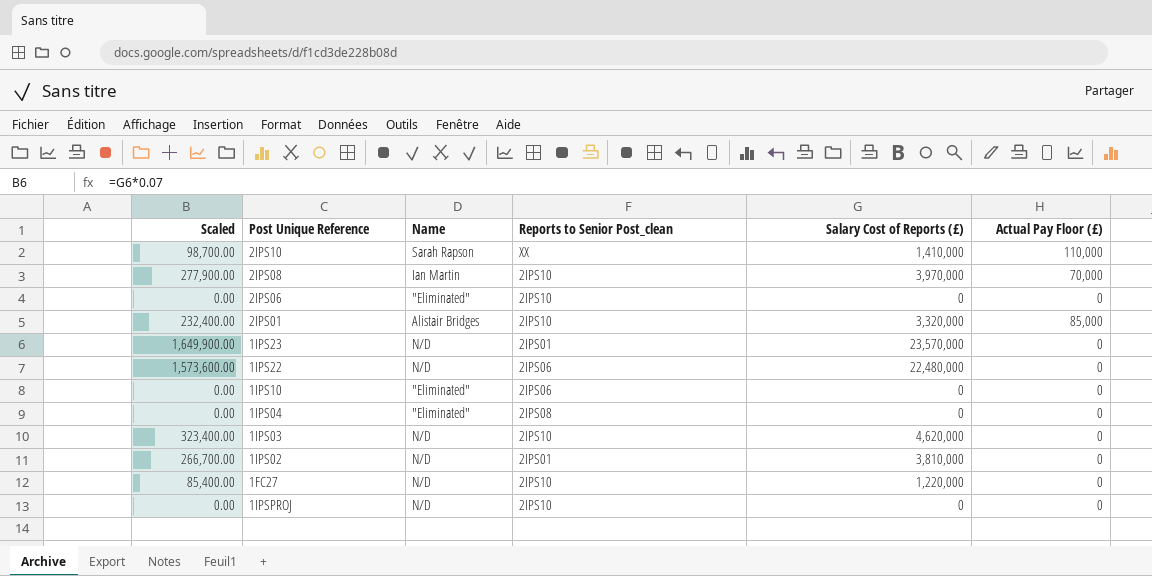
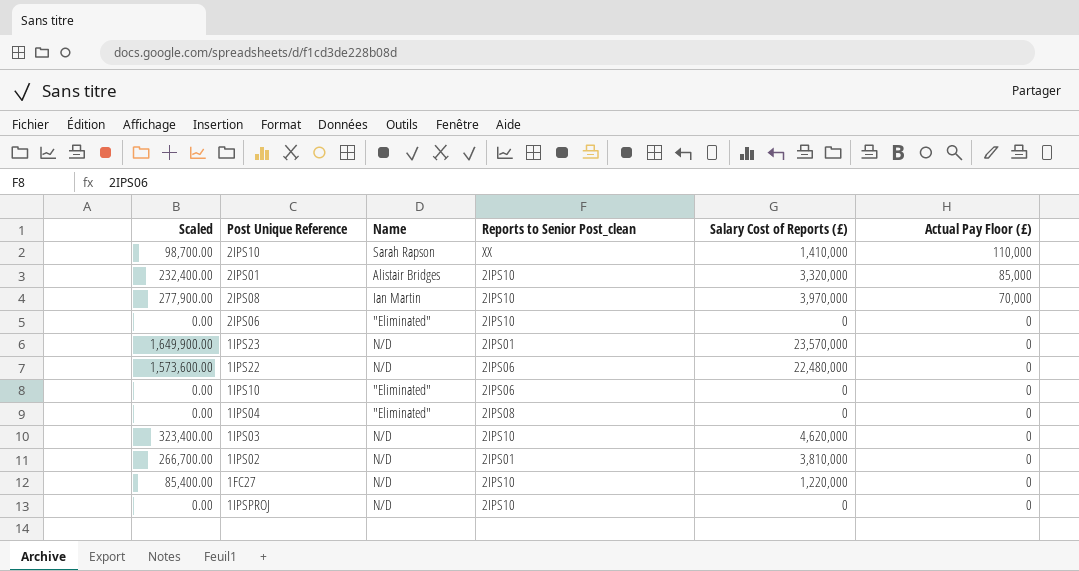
row order: none -> Actual Pay Floor (£) descending

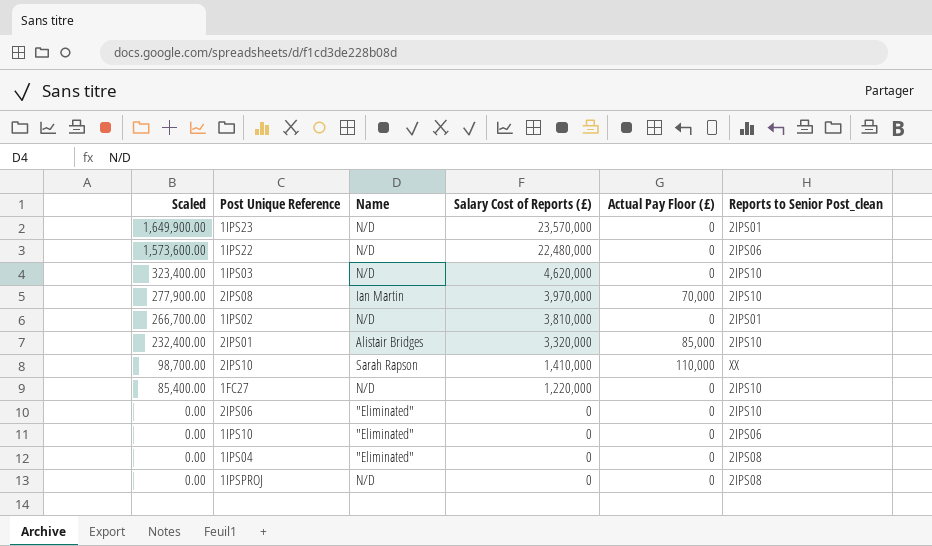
row order: Actual Pay Floor (£) descending -> Scaled descending
column Reports to Senior Post_clean | position: 4 -> 6
1IPSPROJ | Reports to Senior Post_clean: 2IPS10 -> 2IPS08

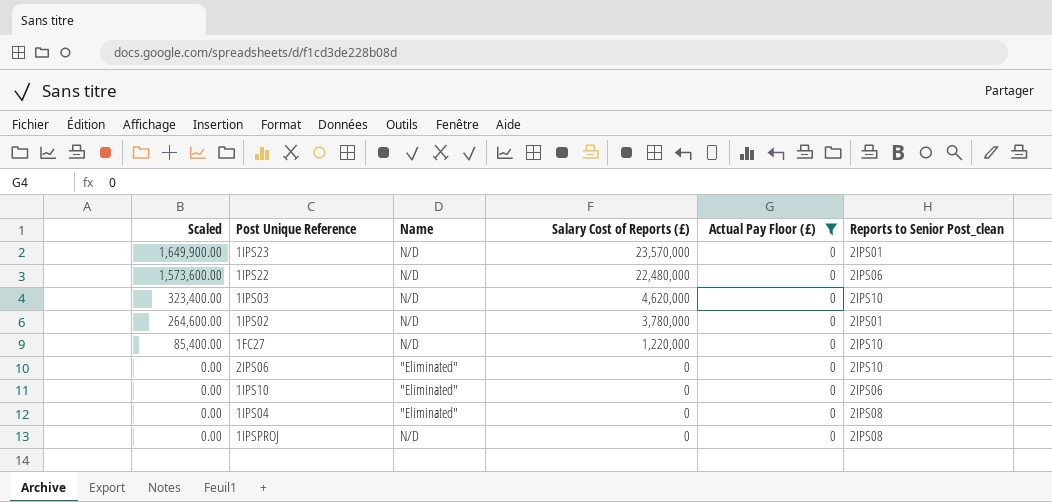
filter: none -> Actual Pay Floor (£) = 0
1IPS02 | Scaled: 266,700.00 -> 264,600.00
1IPS02 | Salary Cost of Reports (£): 3,810,000 -> 3,780,000

